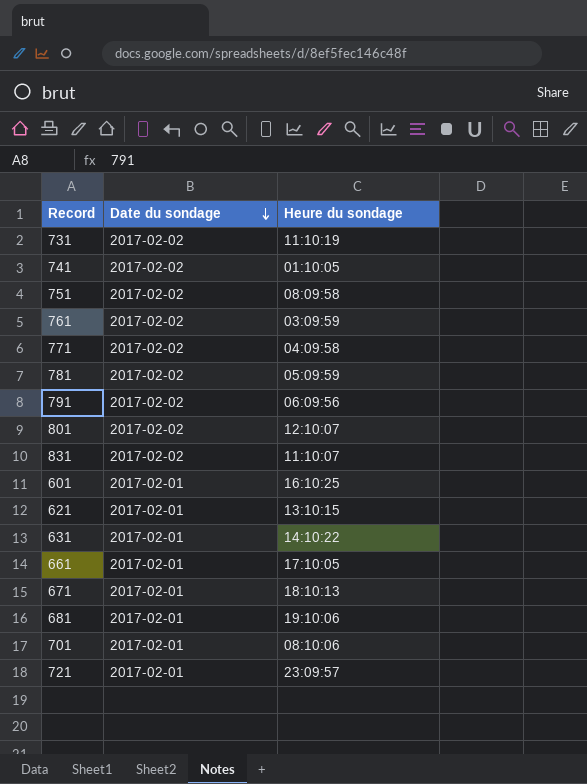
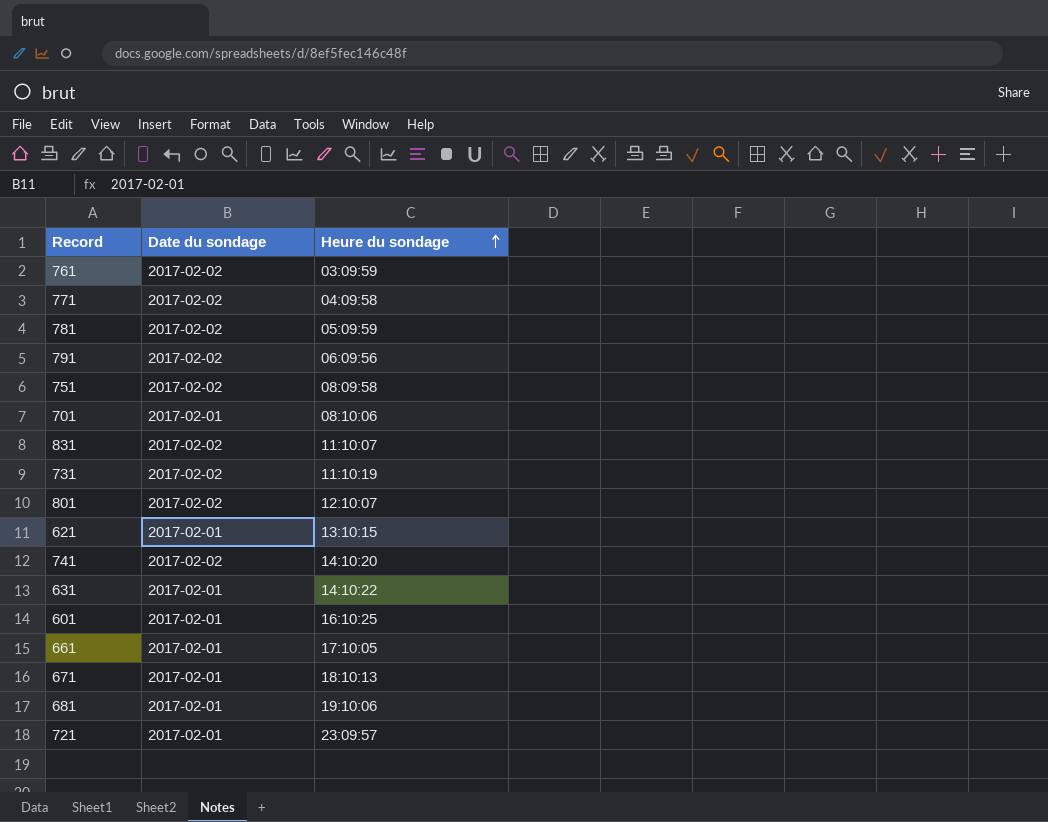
row order: Date du sondage descending -> Heure du sondage ascending
741 | Heure du sondage: 01:10:05 -> 14:10:20

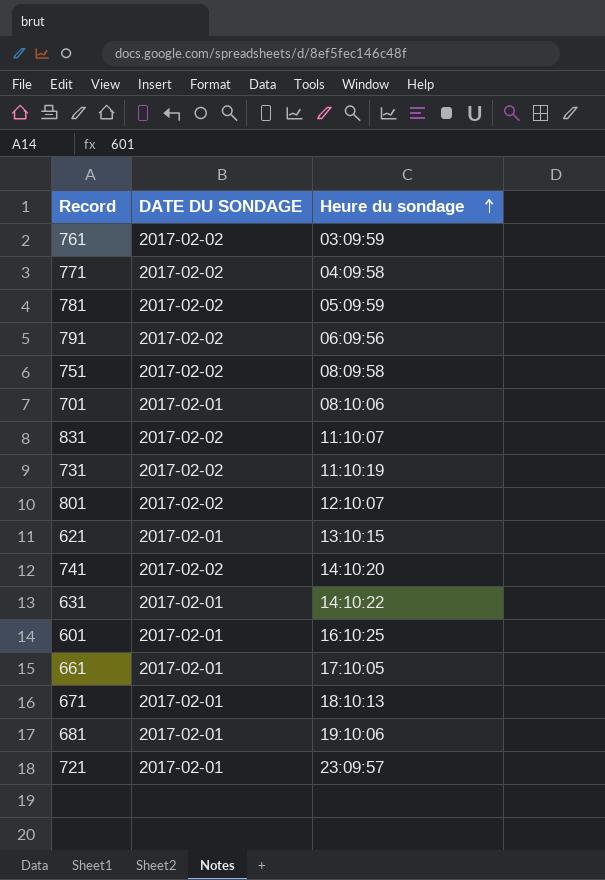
column name: Date du sondage -> DATE DU SONDAGE

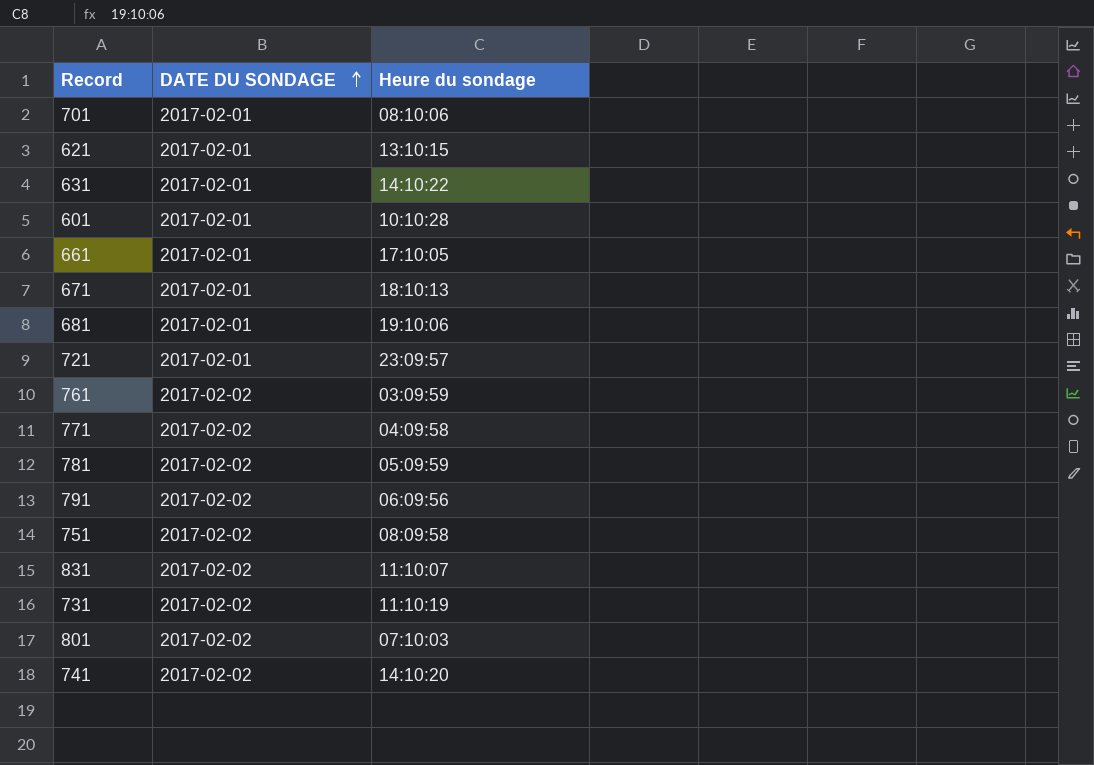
row order: Heure du sondage ascending -> DATE DU SONDAGE ascending
601 | Heure du sondage: 16:10:25 -> 10:10:28
801 | Heure du sondage: 12:10:07 -> 07:10:03

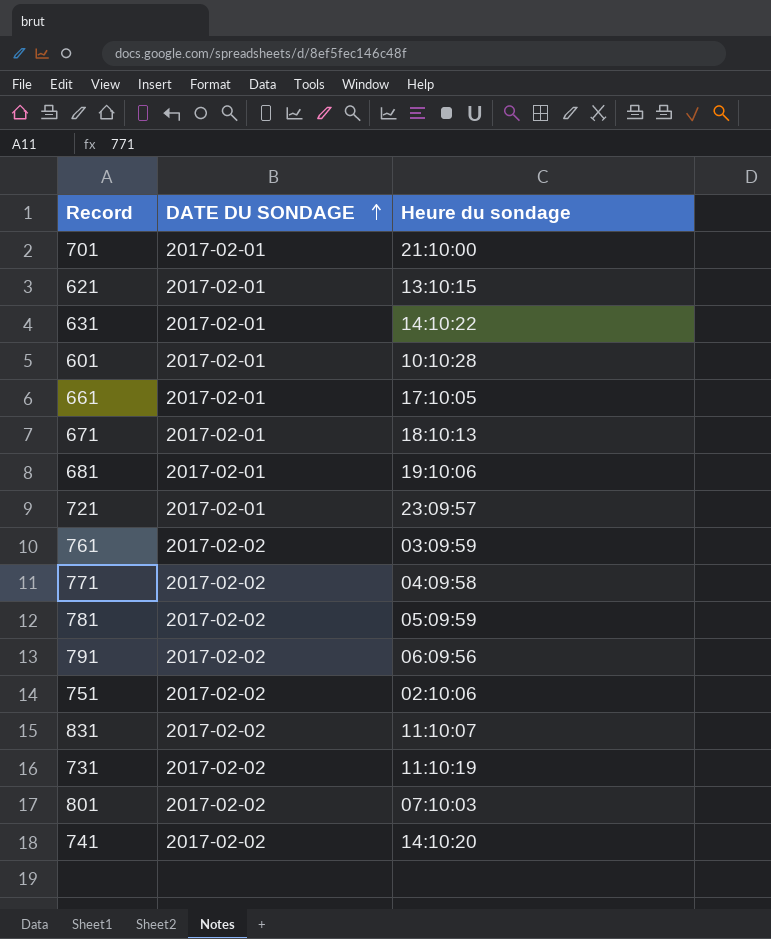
701 | Heure du sondage: 08:10:06 -> 21:10:00
751 | Heure du sondage: 08:09:58 -> 02:10:06

